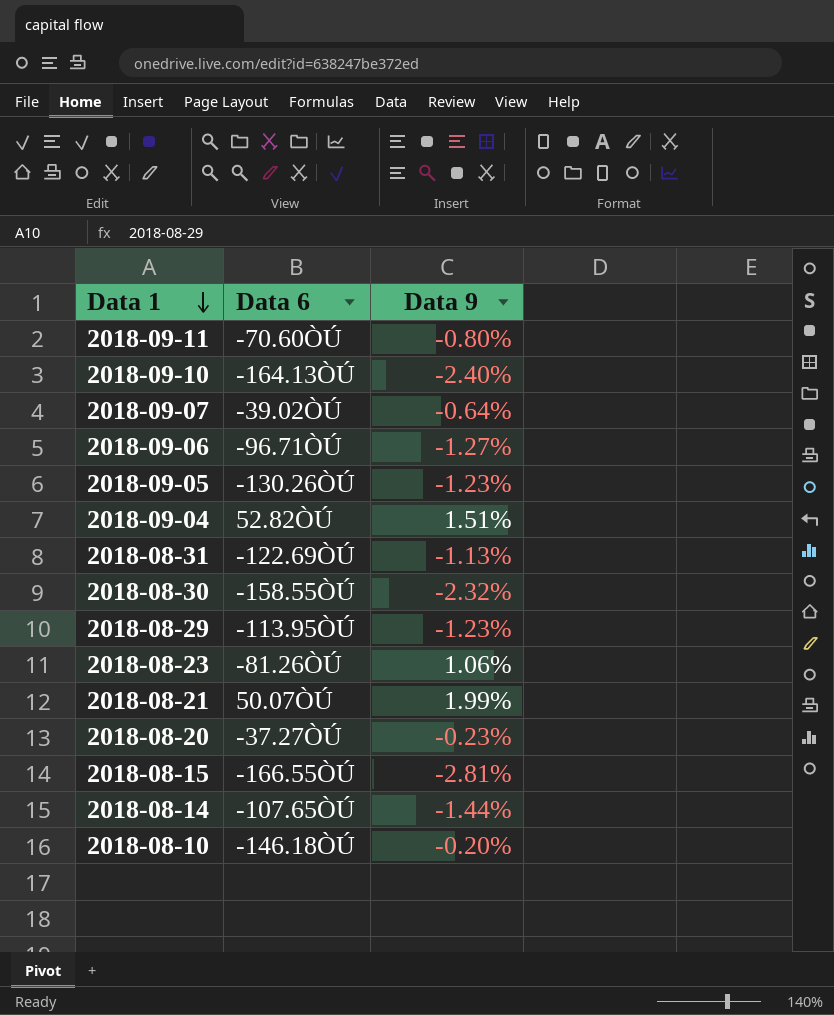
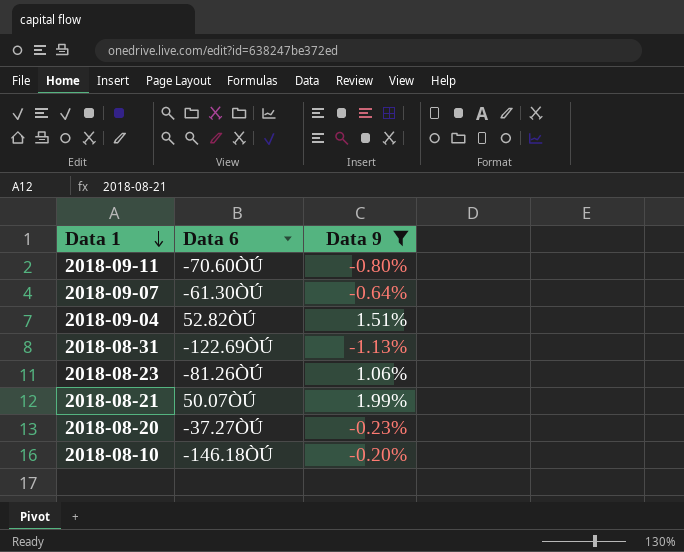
filter: none -> Data 9 >= -1.13%
2018-09-07 | Data 6: -39.02ÒÚ -> -61.30ÒÚ

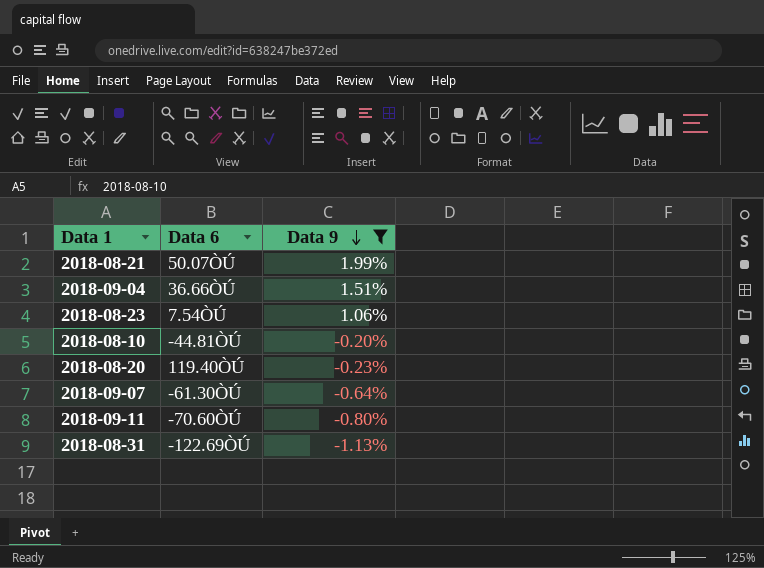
row order: Data 1 descending -> Data 9 descending
2018-09-04 | Data 6: 52.82ÒÚ -> 36.66ÒÚ
2018-08-23 | Data 6: -81.26ÒÚ -> 7.54ÒÚ
2018-08-10 | Data 6: -146.18ÒÚ -> -44.81ÒÚ
2018-08-20 | Data 6: -37.27ÒÚ -> 119.40ÒÚ

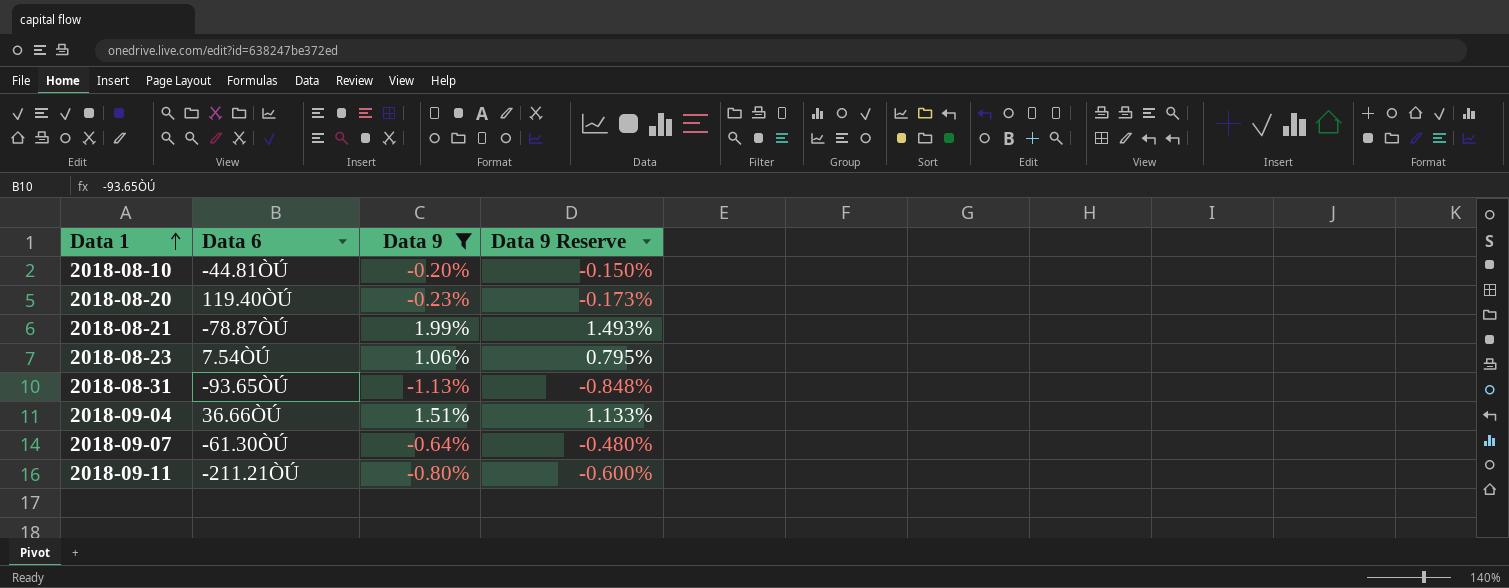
row order: Data 9 descending -> Data 1 ascending
column Data 9 Reserve | formula: none -> [Data 9] * 0.75
2018-08-21 | Data 6: 50.07ÒÚ -> -78.87ÒÚ
2018-08-31 | Data 6: -122.69ÒÚ -> -93.65ÒÚ
2018-09-11 | Data 6: -70.60ÒÚ -> -211.21ÒÚ

